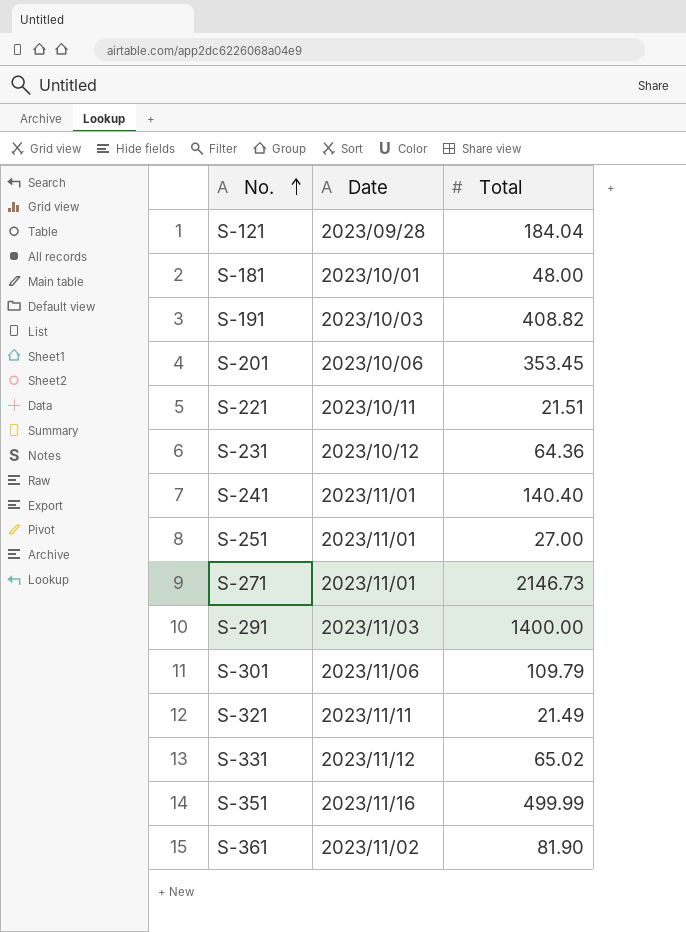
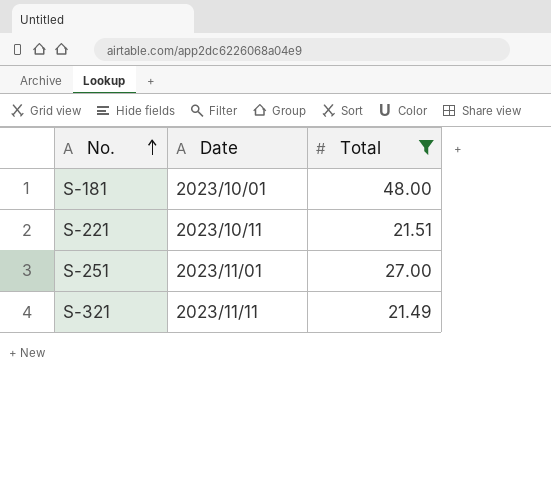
filter: none -> Total <= 48.00

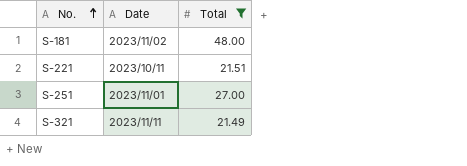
S-181 | Date: 2023/10/01 -> 2023/11/02

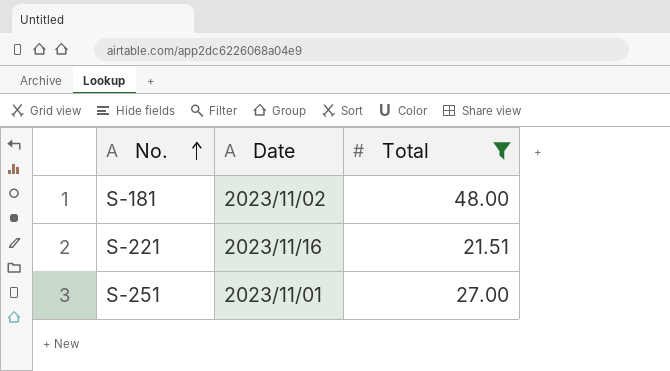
row S-321: 2023/11/11 | 21.49 -> none
S-221 | Date: 2023/10/11 -> 2023/11/16

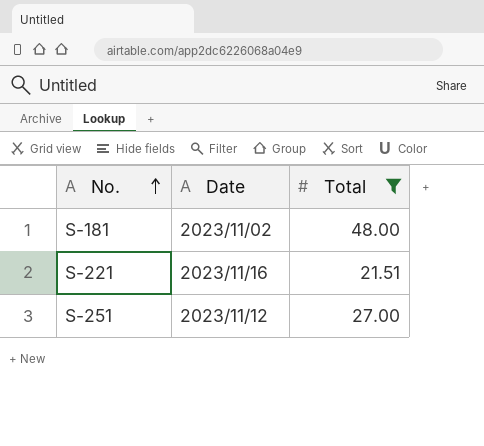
S-251 | Date: 2023/11/01 -> 2023/11/12

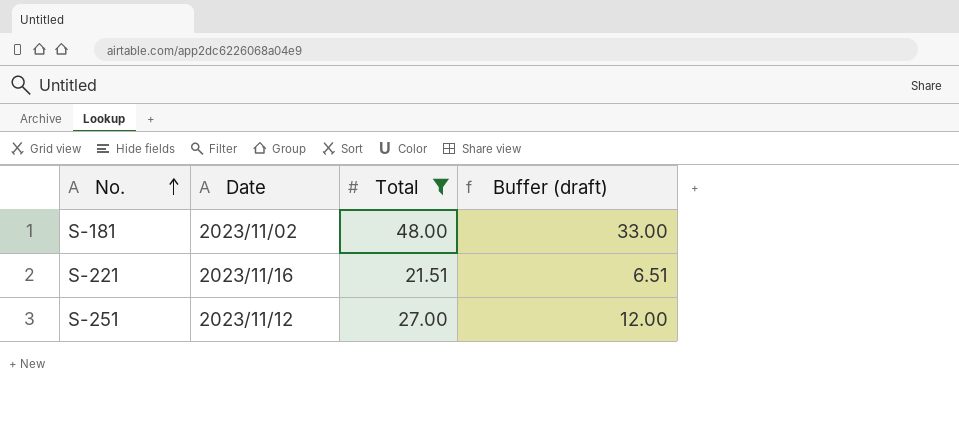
column Buffer (draft) | formula: none -> [Total] - 15

